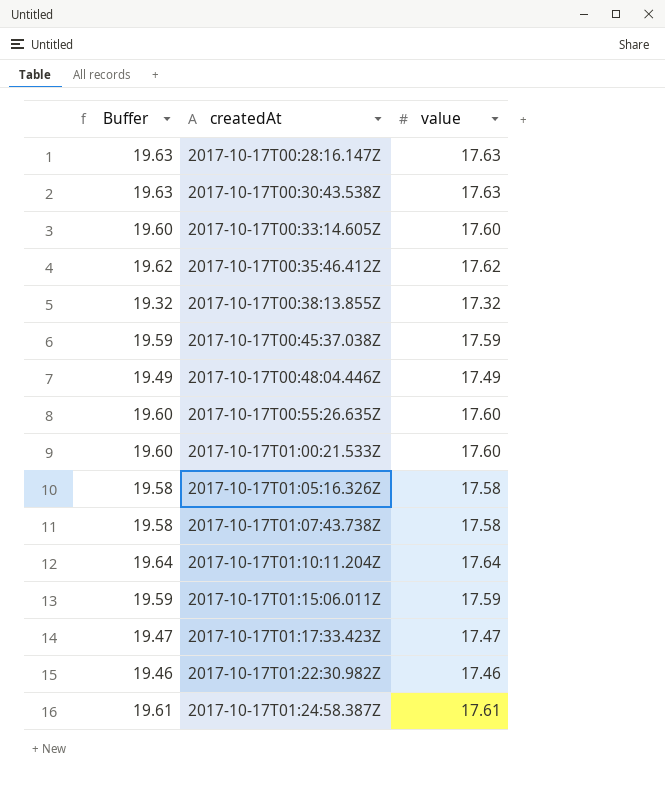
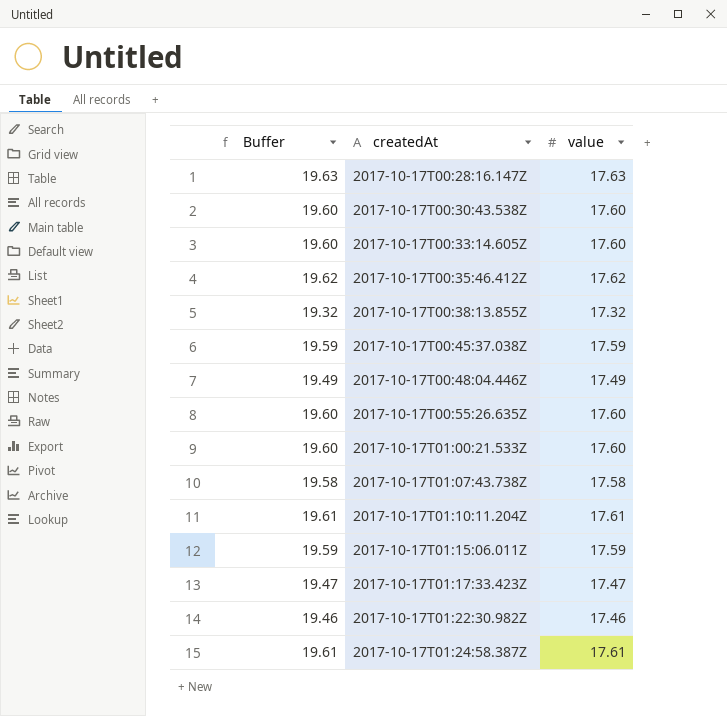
row 2017-10-17T01:05:16.326Z: 19.58 | 17.58 -> none
2017-10-17T00:30:43.538Z | Buffer: 19.63 -> 19.60
2017-10-17T00:30:43.538Z | value: 17.63 -> 17.60
2017-10-17T01:10:11.204Z | Buffer: 19.64 -> 19.61
2017-10-17T01:10:11.204Z | value: 17.64 -> 17.61

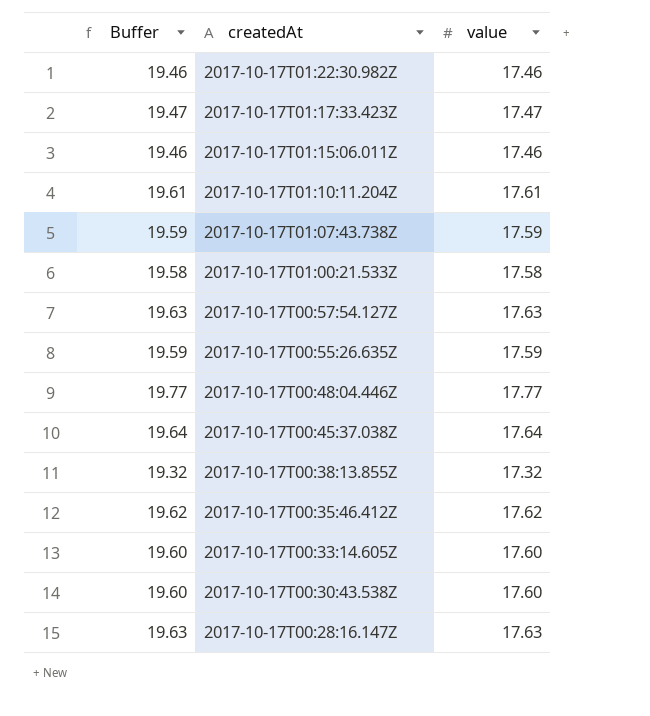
row order: createdAt ascending -> createdAt descending
row 2017-10-17T01:24:58.387Z: 19.61 | 17.61 -> none
2017-10-17T01:15:06.011Z | Buffer: 19.59 -> 19.46
2017-10-17T01:15:06.011Z | value: 17.59 -> 17.46
2017-10-17T01:07:43.738Z | Buffer: 19.58 -> 19.59
2017-10-17T01:07:43.738Z | value: 17.58 -> 17.59
2017-10-17T01:00:21.533Z | Buffer: 19.60 -> 19.58
2017-10-17T01:00:21.533Z | value: 17.60 -> 17.58
row 2017-10-17T00:57:54.127Z: none -> 19.63 | 17.63
2017-10-17T00:55:26.635Z | Buffer: 19.60 -> 19.59
2017-10-17T00:55:26.635Z | value: 17.60 -> 17.59
2017-10-17T00:48:04.446Z | Buffer: 19.49 -> 19.77
2017-10-17T00:48:04.446Z | value: 17.49 -> 17.77
2017-10-17T00:45:37.038Z | Buffer: 19.59 -> 19.64
2017-10-17T00:45:37.038Z | value: 17.59 -> 17.64

